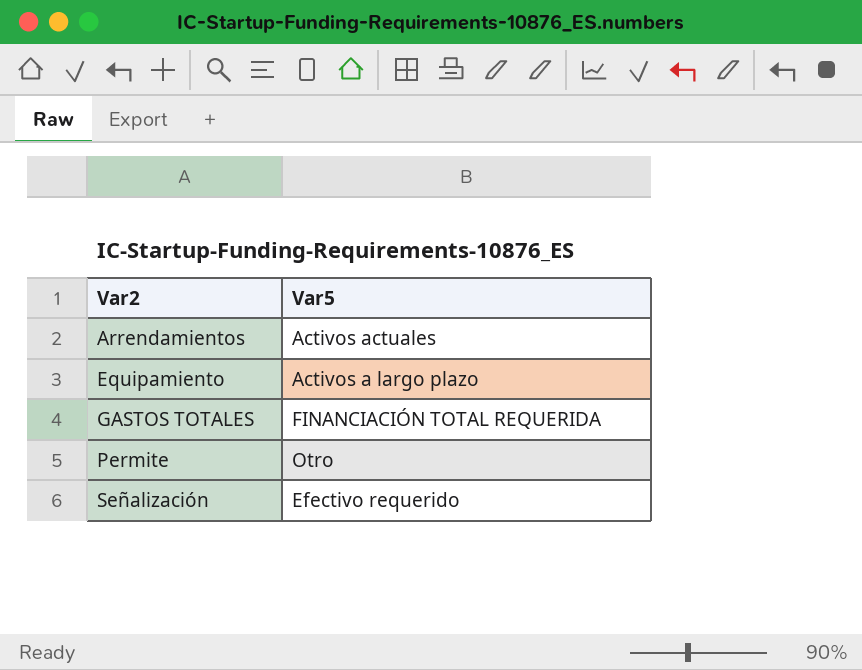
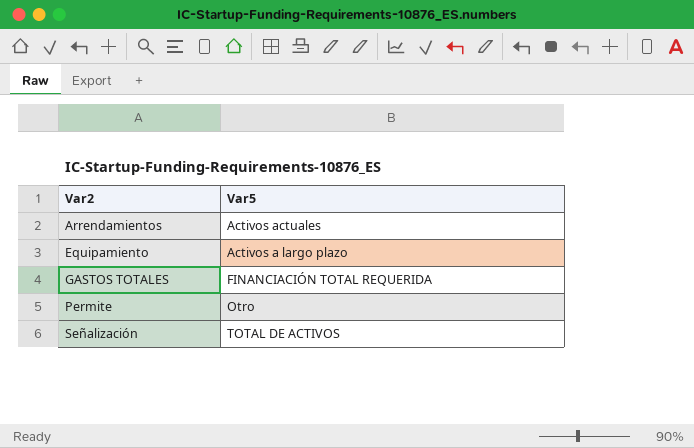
Señalización | Var5: Efectivo requerido -> TOTAL DE ACTIVOS

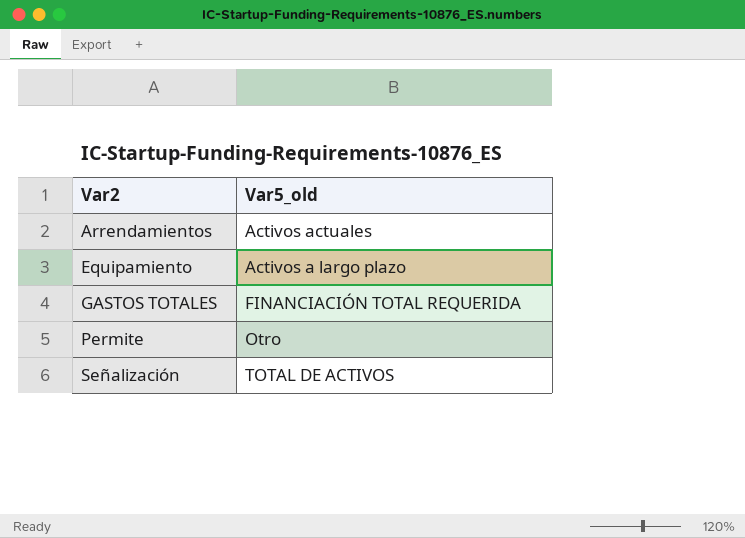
column name: Var5 -> Var5_old

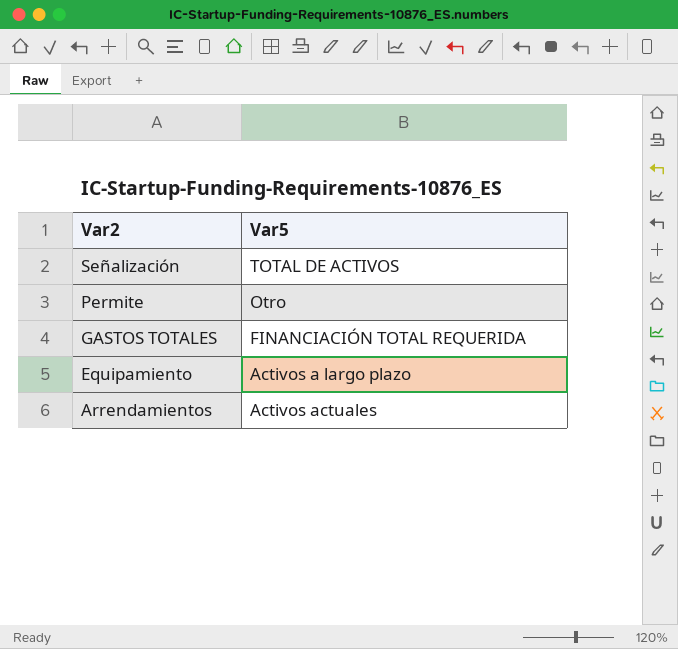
row order: Var2 ascending -> Var2 descending
column name: Var5_old -> Var5

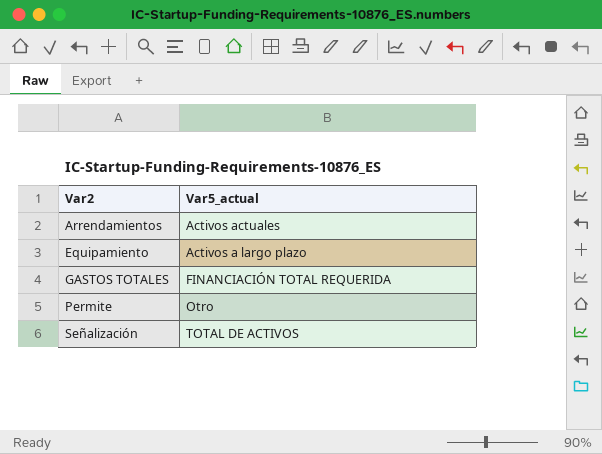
row order: Var2 descending -> Var2 ascending
column name: Var5 -> Var5_actual

